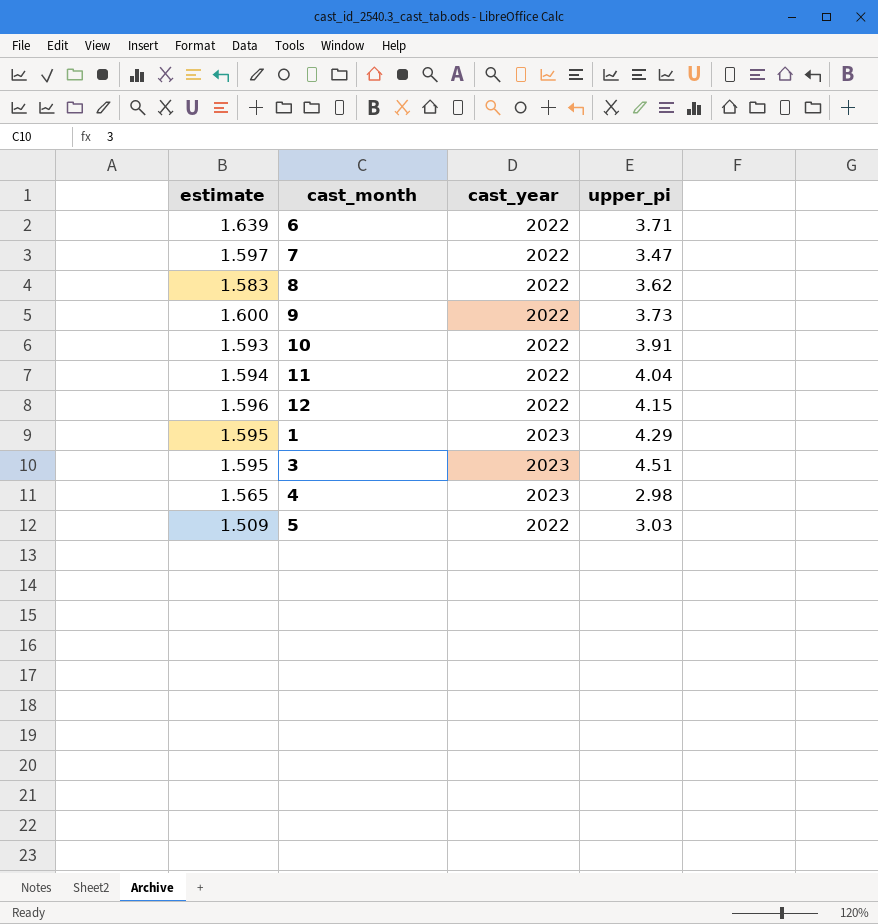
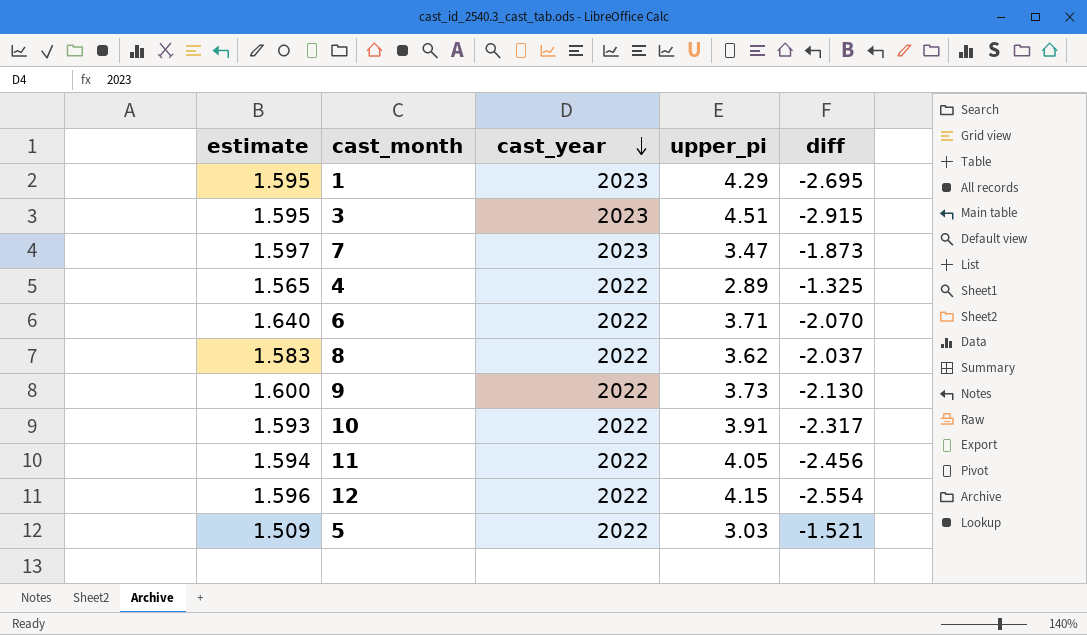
row order: none -> cast_year descending
column diff | formula: none -> [estimate] - [upper_pi]
7 | cast_year: 2022 -> 2023
4 | cast_year: 2023 -> 2022
4 | upper_pi: 2.98 -> 2.89
6 | estimate: 1.639 -> 1.640
11 | upper_pi: 4.04 -> 4.05

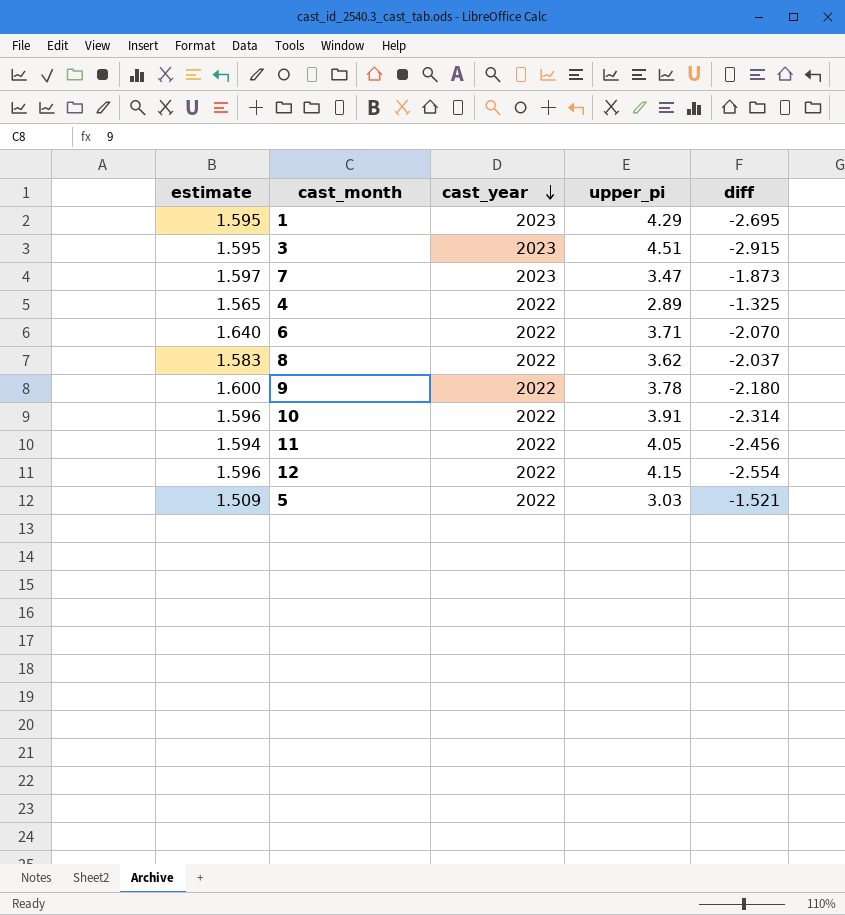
9 | upper_pi: 3.73 -> 3.78
9 | diff: -2.130 -> -2.180
10 | estimate: 1.593 -> 1.596
10 | diff: -2.317 -> -2.314

